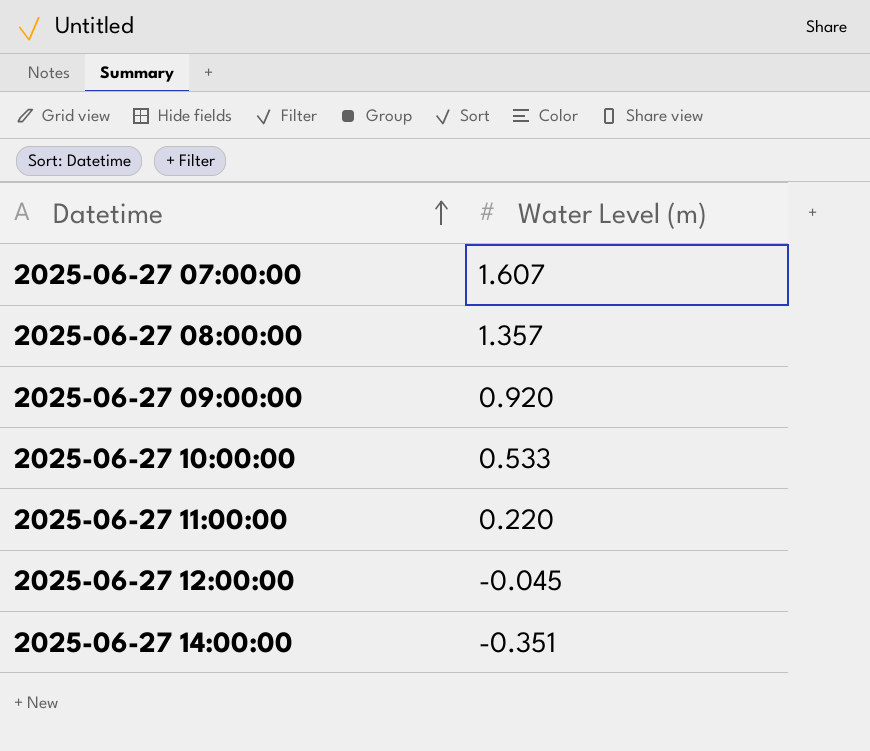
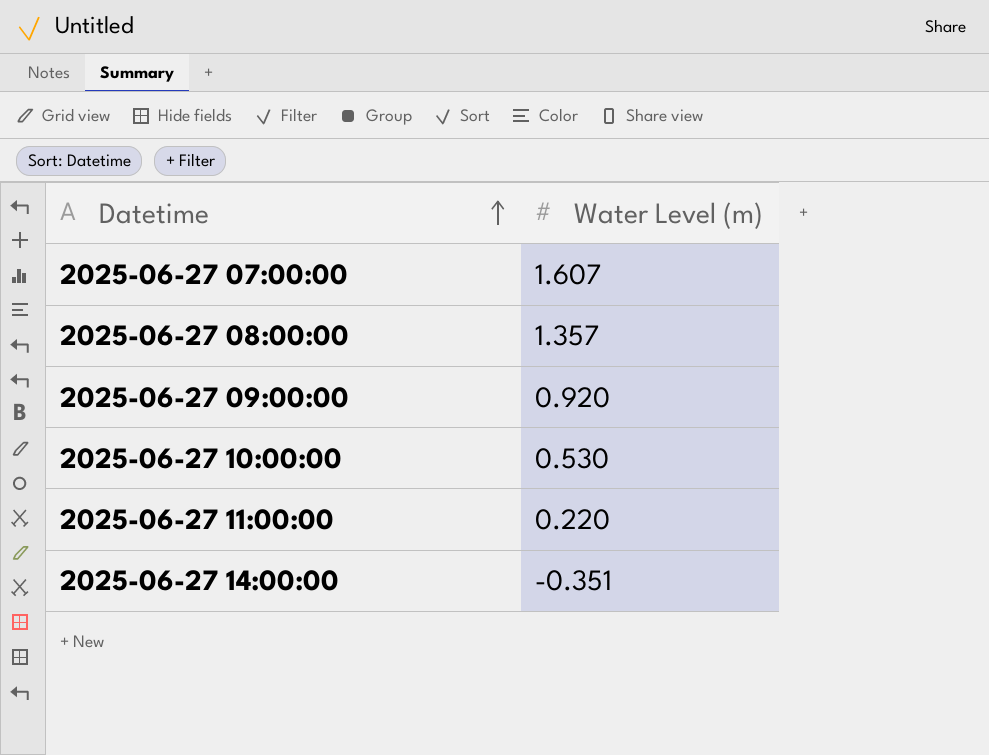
row 2025-06-27 12:00:00: -0.045 -> none
2025-06-27 10:00:00 | Water Level (m): 0.533 -> 0.530

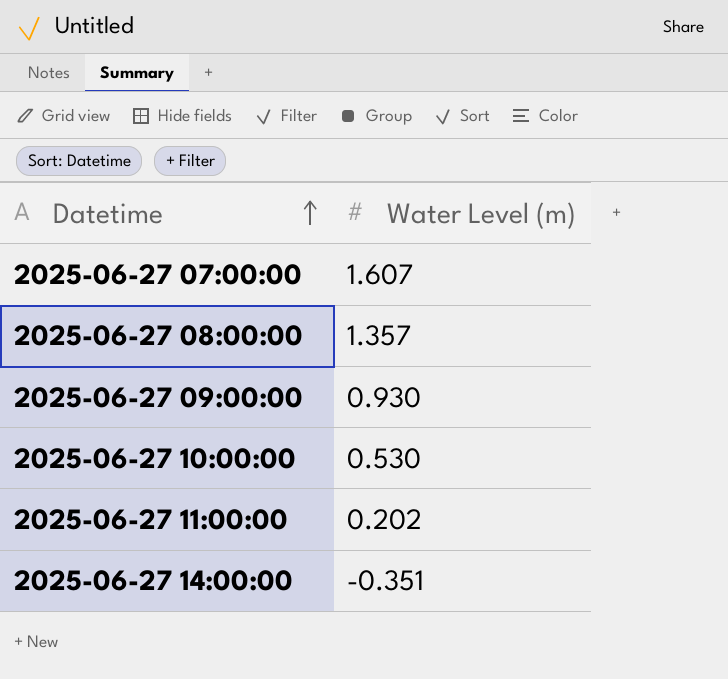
2025-06-27 09:00:00 | Water Level (m): 0.920 -> 0.930
2025-06-27 11:00:00 | Water Level (m): 0.220 -> 0.202

